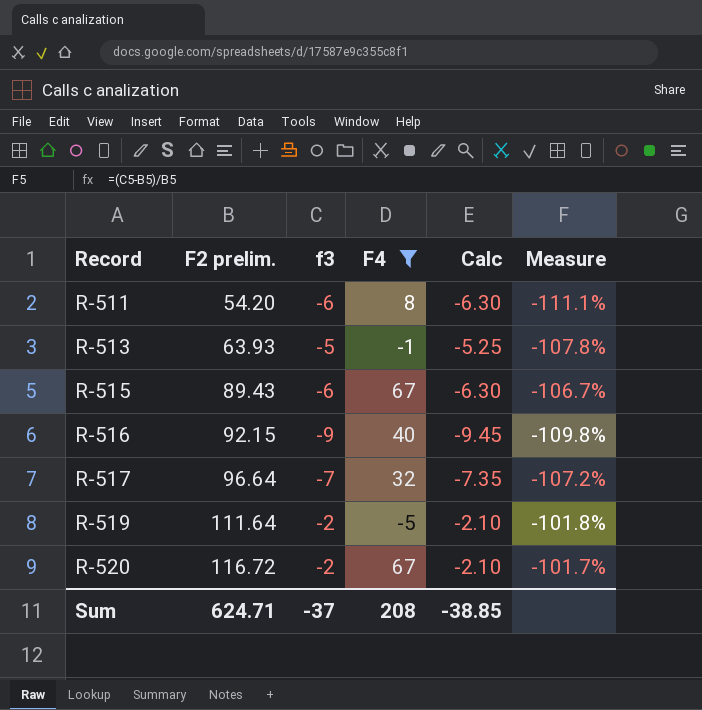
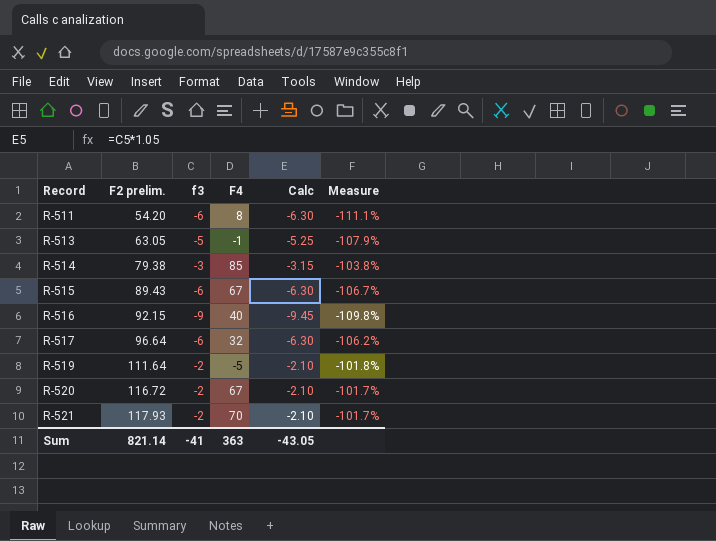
filter: F4 <= 67 -> none
R-513 | F2 prelim.: 63.93 -> 63.05
R-513 | Measure: -107.8% -> -107.9%
R-517 | f3: -7 -> -6
R-517 | Calc: -7.35 -> -6.30
R-517 | Measure: -107.2% -> -106.2%
Sum | F2 prelim.: 624.71 -> 821.14
Sum | f3: -37 -> -41
Sum | F4: 208 -> 363
Sum | Calc: -38.85 -> -43.05

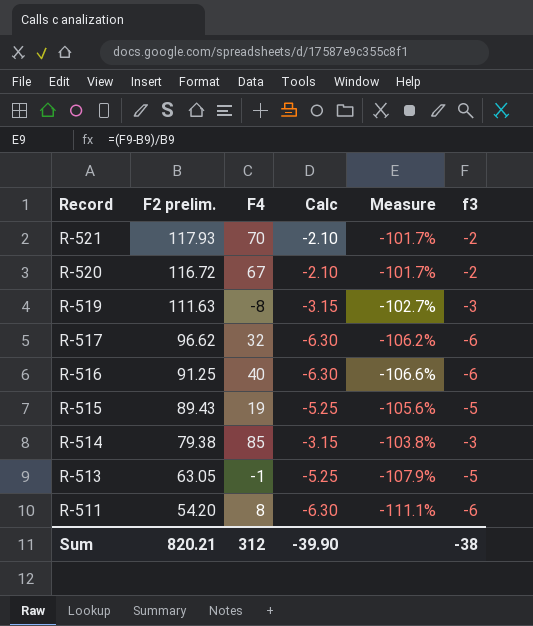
row order: Record ascending -> Record descending
column f3 | position: 3 -> 6
R-519 | F2 prelim.: 111.64 -> 111.63
R-519 | F4: -5 -> -8
R-519 | Calc: -2.10 -> -3.15
R-519 | Measure: -101.8% -> -102.7%
R-519 | f3: -2 -> -3
R-517 | F2 prelim.: 96.64 -> 96.62
R-516 | F2 prelim.: 92.15 -> 91.25
R-516 | Calc: -9.45 -> -6.30
R-516 | Measure: -109.8% -> -106.6%
R-516 | f3: -9 -> -6
R-515 | F4: 67 -> 19
R-515 | Calc: -6.30 -> -5.25
R-515 | Measure: -106.7% -> -105.6%
R-515 | f3: -6 -> -5
Sum | F2 prelim.: 821.14 -> 820.21
Sum | F4: 363 -> 312
Sum | Calc: -43.05 -> -39.90
Sum | f3: -41 -> -38

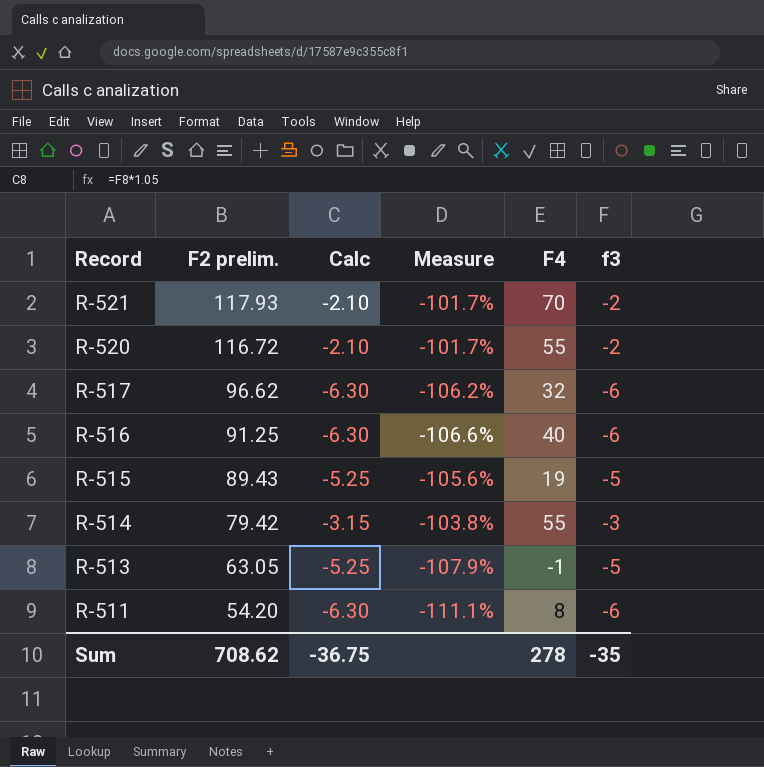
column F4 | position: 3 -> 5
row R-519: 111.63 | -8 | -3.15 | -102.7% | -3 -> none
R-520 | F4: 67 -> 55
R-514 | F2 prelim.: 79.38 -> 79.42
R-514 | F4: 85 -> 55
Sum | F2 prelim.: 820.21 -> 708.62
Sum | Calc: -39.90 -> -36.75
Sum | F4: 312 -> 278
Sum | f3: -38 -> -35

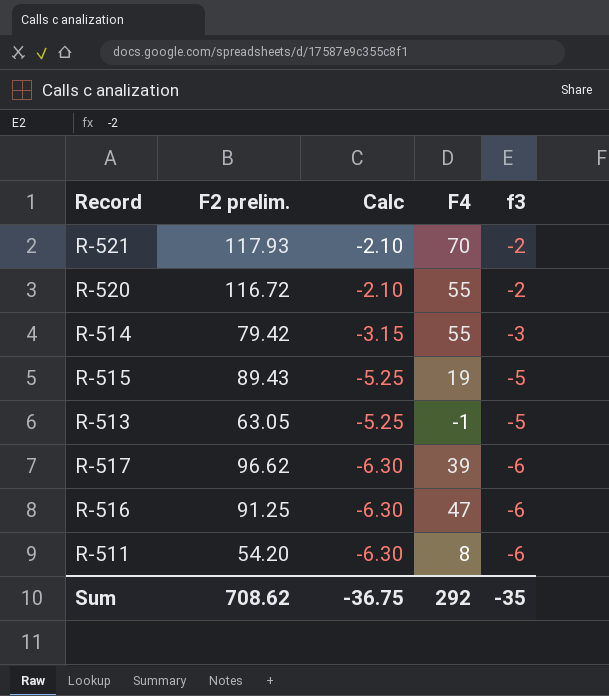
row order: Record descending -> Calc descending
column Measure | formula: ([f3] - [F2 prelim.]) / [F2 prelim.] -> none
R-517 | F4: 32 -> 39
R-516 | F4: 40 -> 47
Sum | F4: 278 -> 292

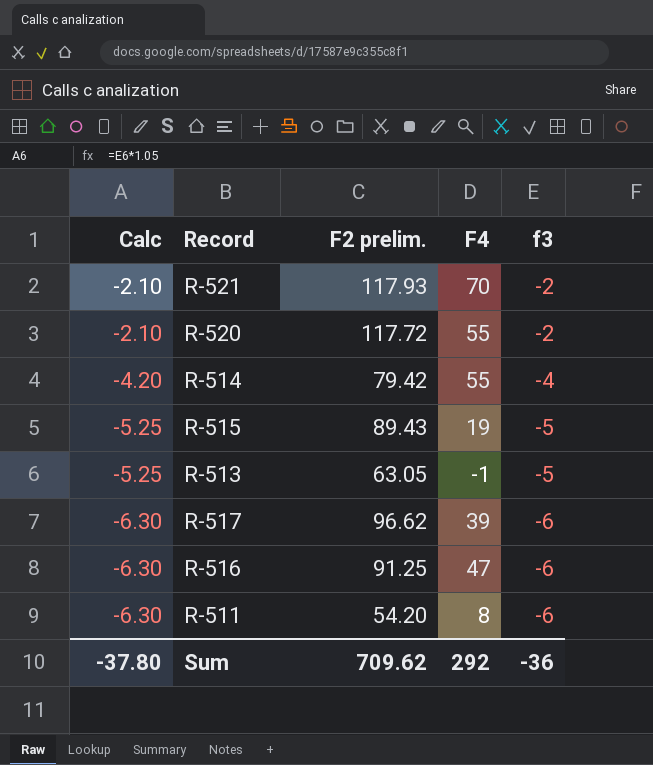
column Calc | position: 3 -> 1
R-520 | F2 prelim.: 116.72 -> 117.72
R-514 | Calc: -3.15 -> -4.20
R-514 | f3: -3 -> -4
Sum | Calc: -36.75 -> -37.80
Sum | F2 prelim.: 708.62 -> 709.62
Sum | f3: -35 -> -36

